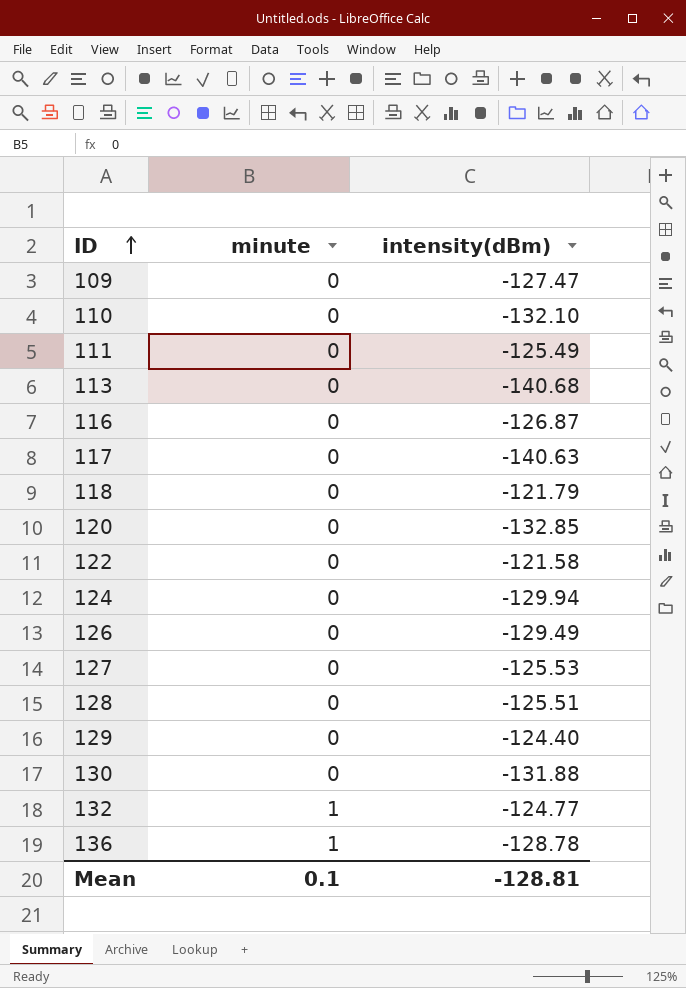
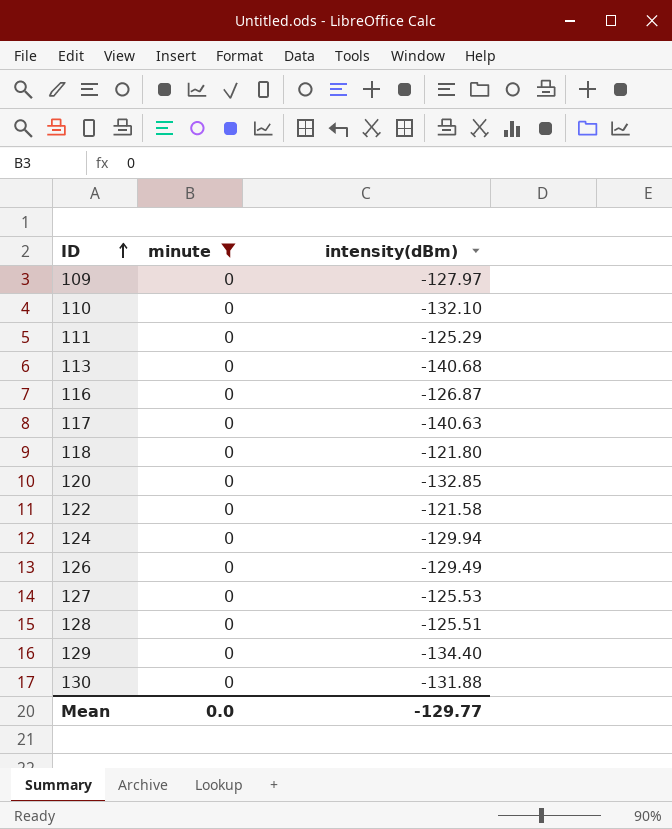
filter: none -> minute = 0
109 | intensity(dBm): -127.47 -> -127.97
111 | intensity(dBm): -125.49 -> -125.29
118 | intensity(dBm): -121.79 -> -121.80
129 | intensity(dBm): -124.40 -> -134.40
Mean | minute: 0.1 -> 0.0
Mean | intensity(dBm): -128.81 -> -129.77

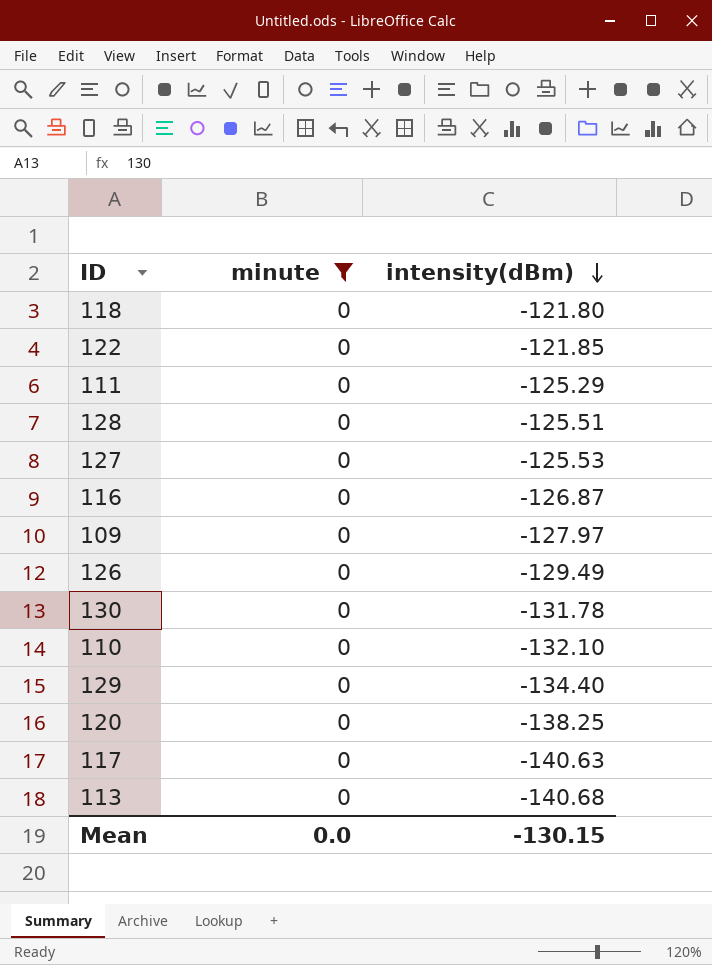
row order: ID ascending -> intensity(dBm) descending
row 124: 0 | -129.94 -> none
122 | intensity(dBm): -121.58 -> -121.85
130 | intensity(dBm): -131.88 -> -131.78
120 | intensity(dBm): -132.85 -> -138.25
Mean | intensity(dBm): -129.77 -> -130.15

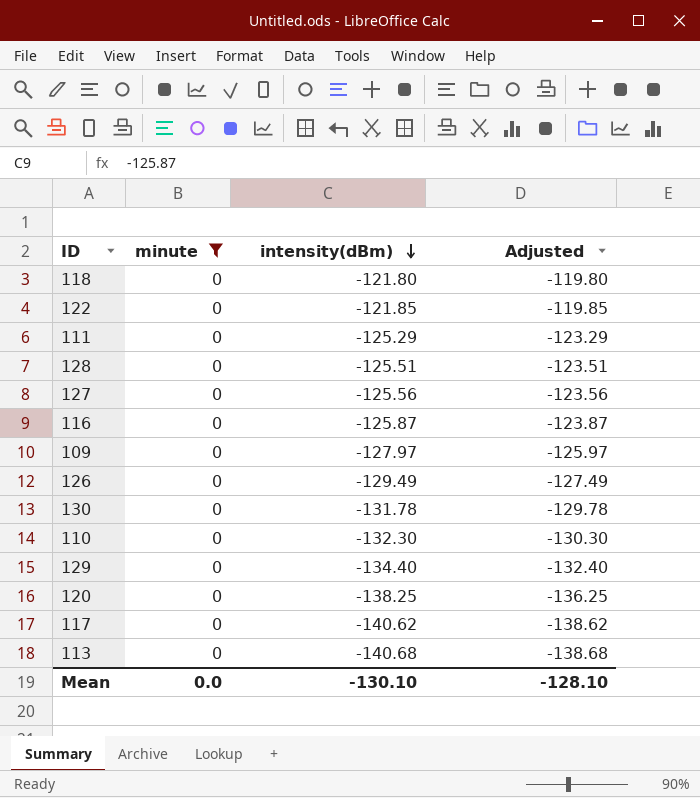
column Adjusted | formula: none -> [intensity(dBm)] + 2
127 | intensity(dBm): -125.53 -> -125.56
116 | intensity(dBm): -126.87 -> -125.87
110 | intensity(dBm): -132.10 -> -132.30
117 | intensity(dBm): -140.63 -> -140.62
Mean | intensity(dBm): -130.15 -> -130.10

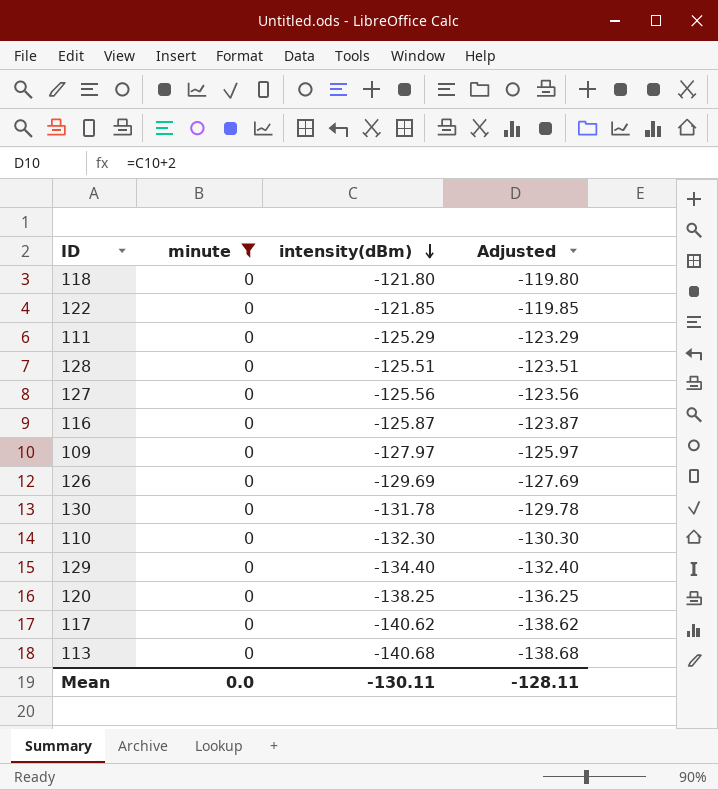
126 | intensity(dBm): -129.49 -> -129.69
126 | Adjusted: -127.49 -> -127.69
Mean | intensity(dBm): -130.10 -> -130.11
Mean | Adjusted: -128.10 -> -128.11

